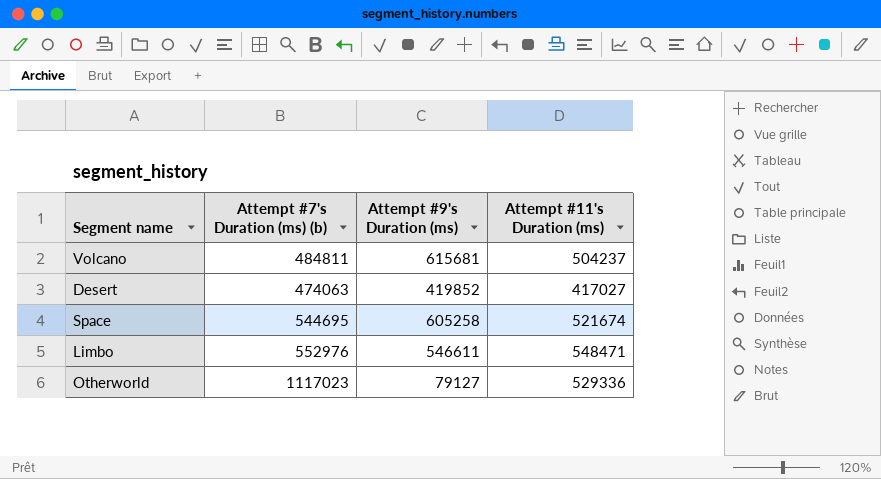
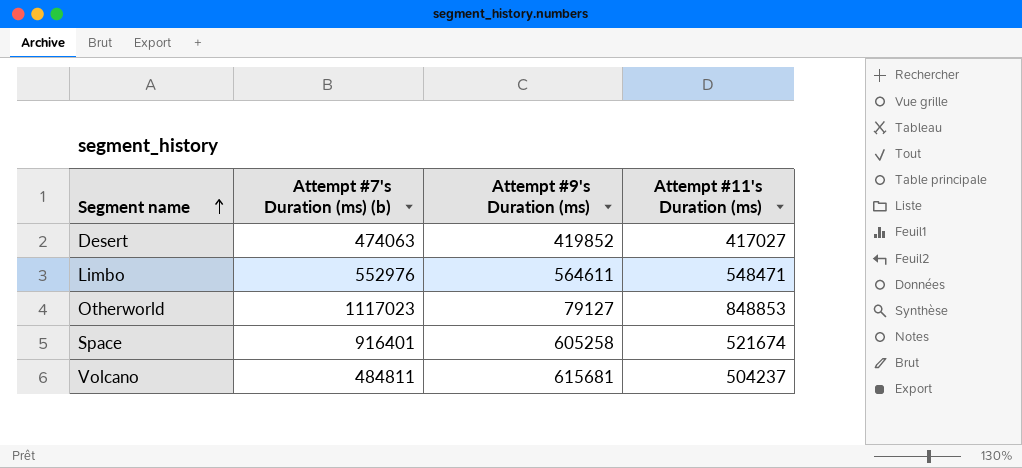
row order: none -> Segment name ascending
Limbo | Attempt #9's Duration (ms): 546611 -> 564611
Otherworld | Attempt #11's Duration (ms): 529336 -> 848853
Space | Attempt #7's Duration (ms) (b): 544695 -> 916401

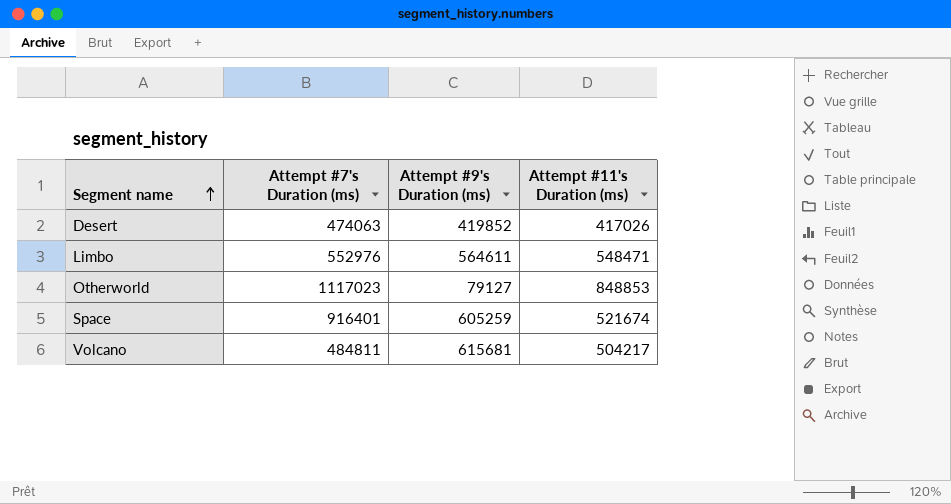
column name: Attempt #7's Duration (ms) (b) -> Attempt #7's Duration (ms)
Desert | Attempt #11's Duration (ms): 417027 -> 417026
Space | Attempt #9's Duration (ms): 605258 -> 605259
Volcano | Attempt #11's Duration (ms): 504237 -> 504217

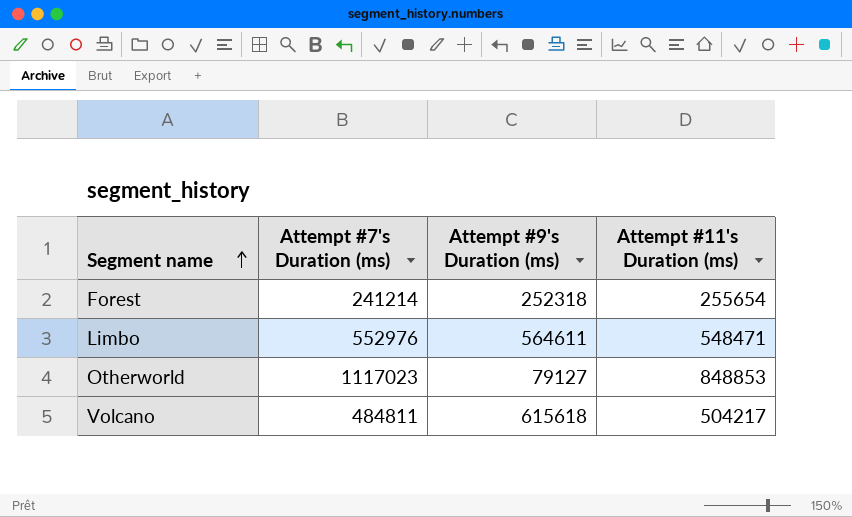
row Desert: 474063 | 419852 | 417026 -> none
row Space: 916401 | 605259 | 521674 -> none
row Forest: none -> 241214 | 252318 | 255654
Volcano | Attempt #9's Duration (ms): 615681 -> 615618

